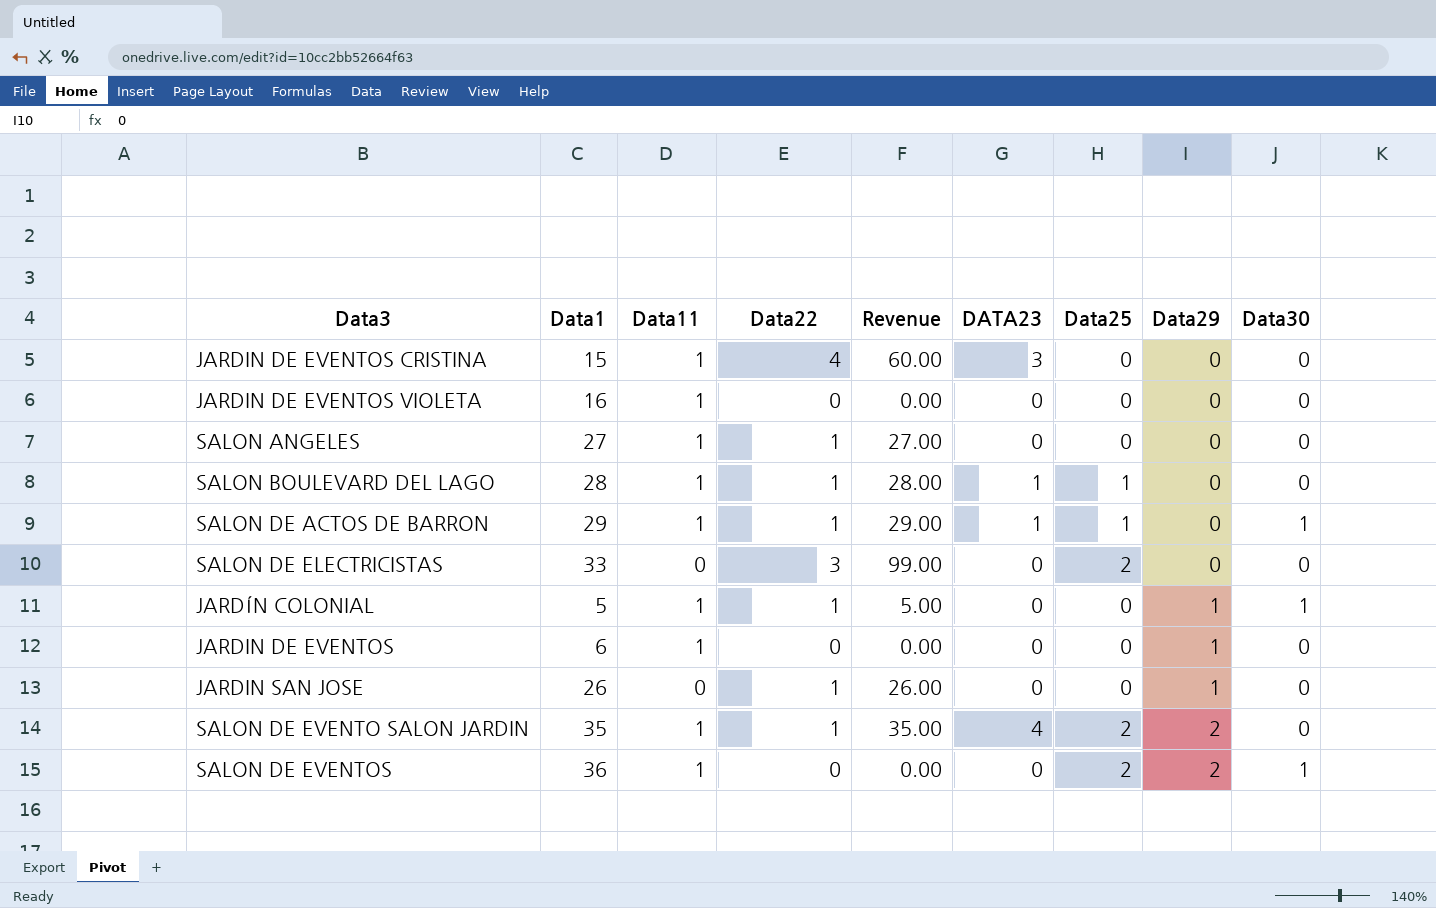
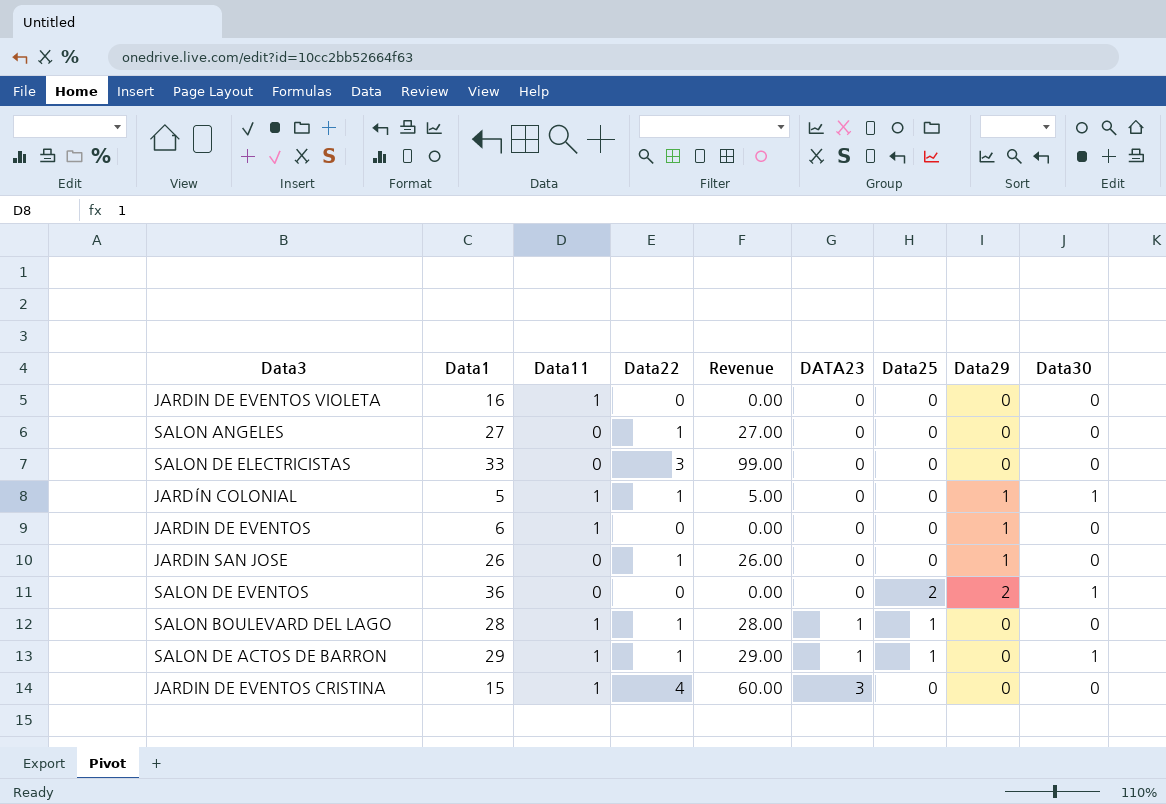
row order: Data29 ascending -> DATA23 ascending
row SALON DE EVENTO SALON JARDIN: 35 | 1 | 1 | 35.00 | 4 | 2 | 2 | 0 -> none
SALON ANGELES | Data11: 1 -> 0
SALON DE ELECTRICISTAS | Data25: 2 -> 0
SALON DE EVENTOS | Data11: 1 -> 0

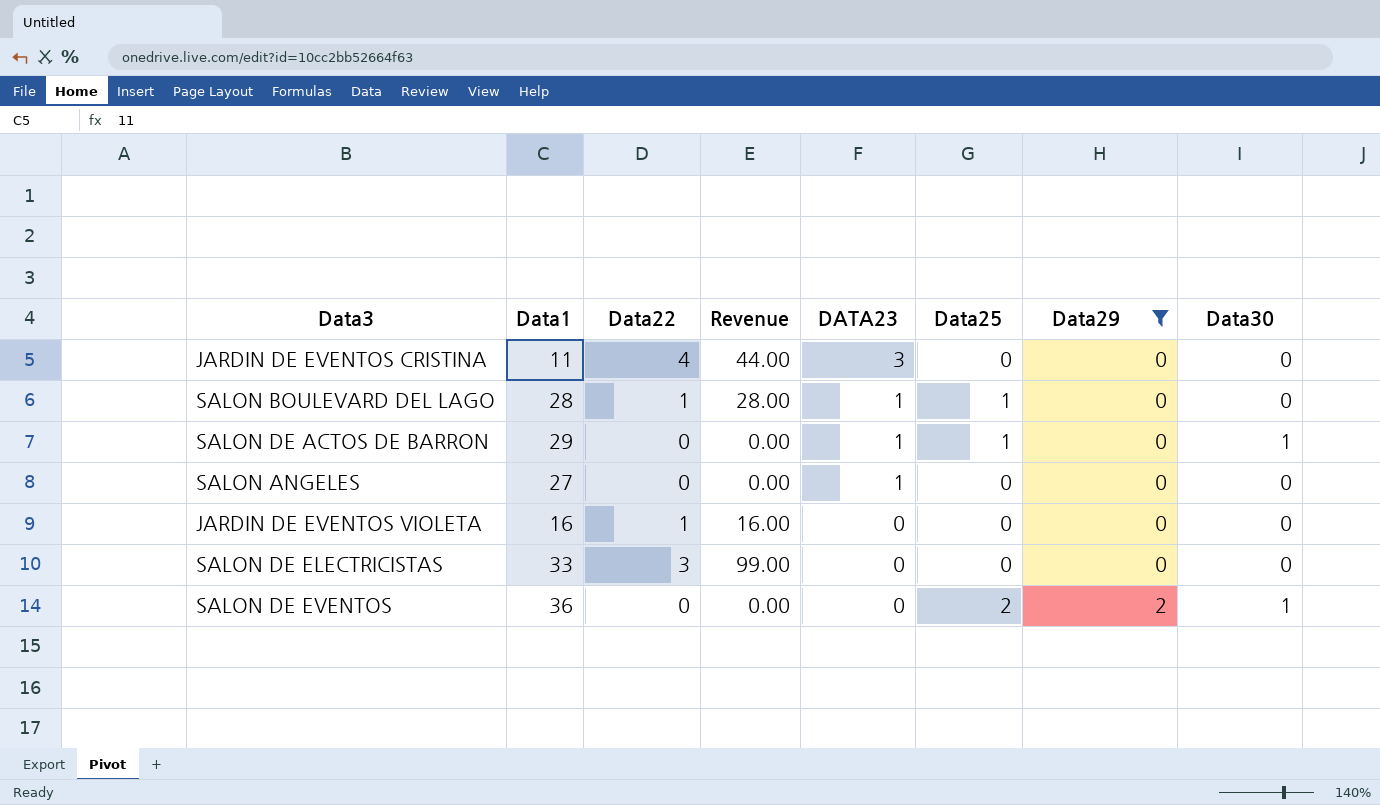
filter: none -> Data29 != 1
row order: DATA23 ascending -> DATA23 descending
column Data11 | position: 3 -> none
JARDIN DE EVENTOS CRISTINA | Data1: 15 -> 11
JARDIN DE EVENTOS CRISTINA | Revenue: 60.00 -> 44.00
SALON DE ACTOS DE BARRON | Data22: 1 -> 0
SALON DE ACTOS DE BARRON | Revenue: 29.00 -> 0.00
SALON ANGELES | Data22: 1 -> 0
SALON ANGELES | Revenue: 27.00 -> 0.00
SALON ANGELES | DATA23: 0 -> 1
JARDIN DE EVENTOS VIOLETA | Data22: 0 -> 1
JARDIN DE EVENTOS VIOLETA | Revenue: 0.00 -> 16.00

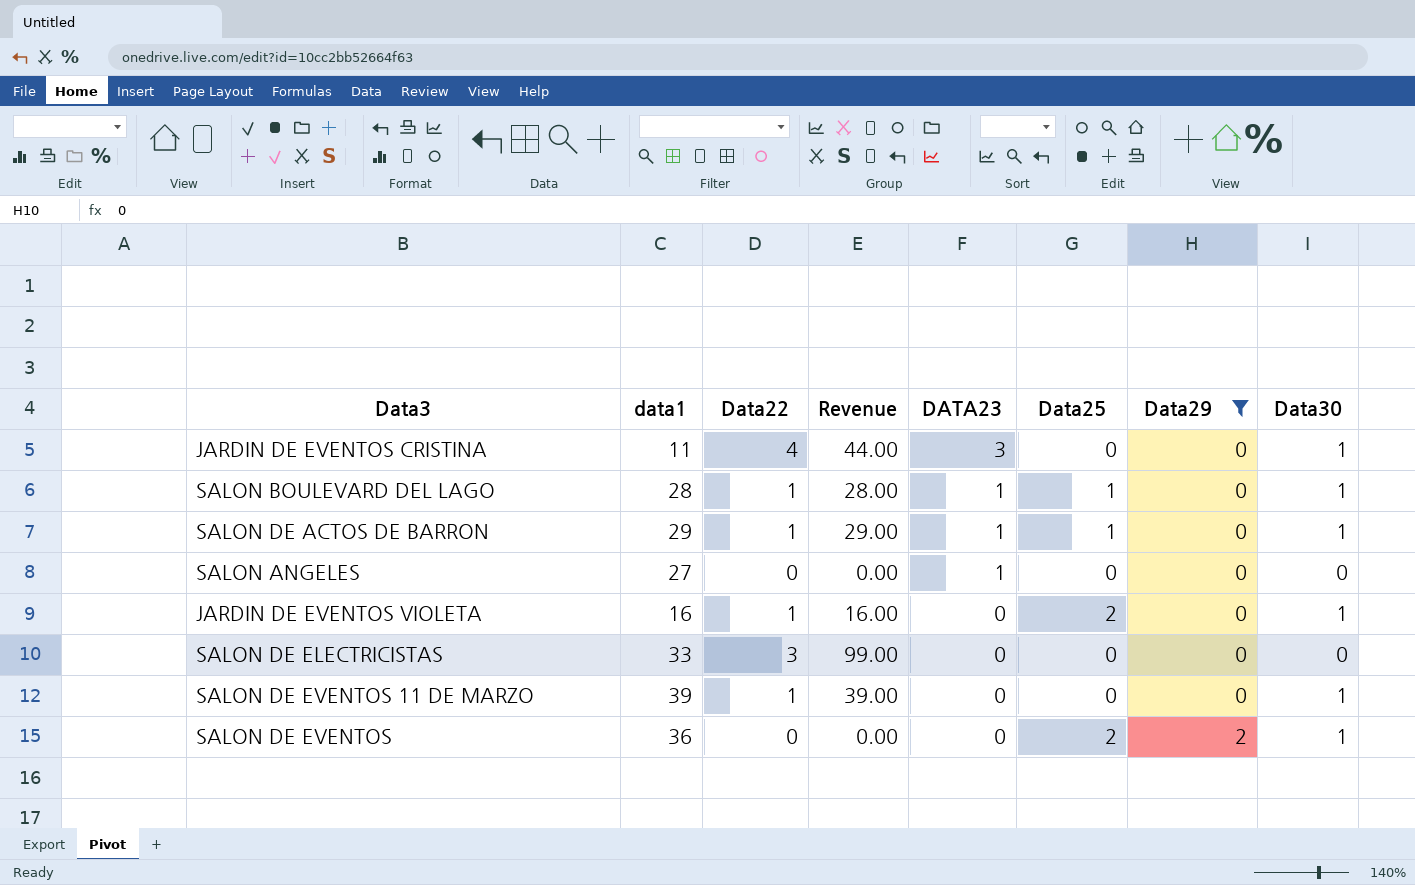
column name: Data1 -> data1
JARDIN DE EVENTOS CRISTINA | Data30: 0 -> 1
SALON BOULEVARD DEL LAGO | Data30: 0 -> 1
SALON DE ACTOS DE BARRON | Data22: 0 -> 1
SALON DE ACTOS DE BARRON | Revenue: 0.00 -> 29.00
JARDIN DE EVENTOS VIOLETA | Data25: 0 -> 2
JARDIN DE EVENTOS VIOLETA | Data30: 0 -> 1
row SALON DE EVENTOS 11 DE MARZO: none -> 39 | 1 | 39.00 | 0 | 0 | 0 | 1

